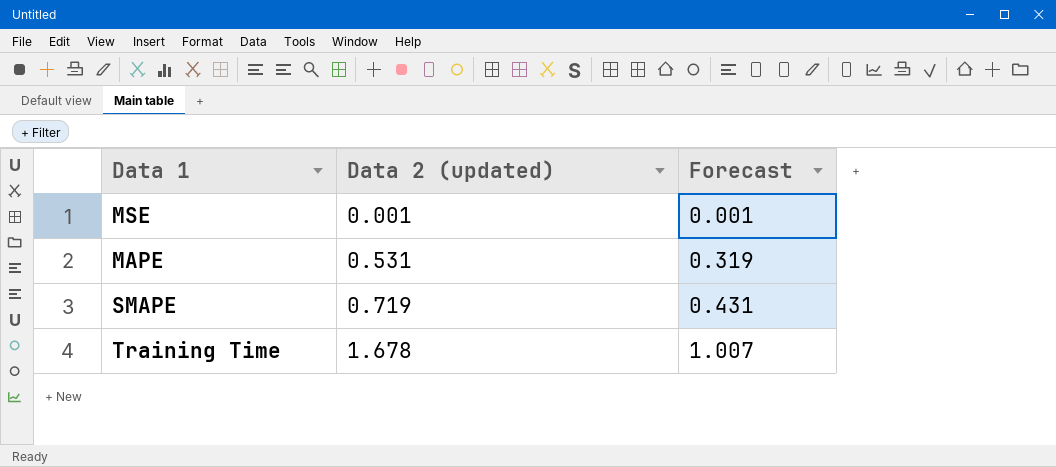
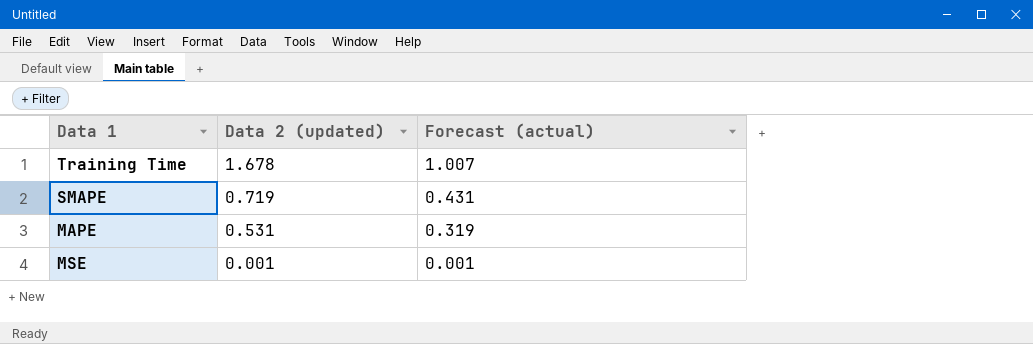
row order: Data 2 (updated) ascending -> Data 2 (updated) descending
column name: Forecast -> Forecast (actual)

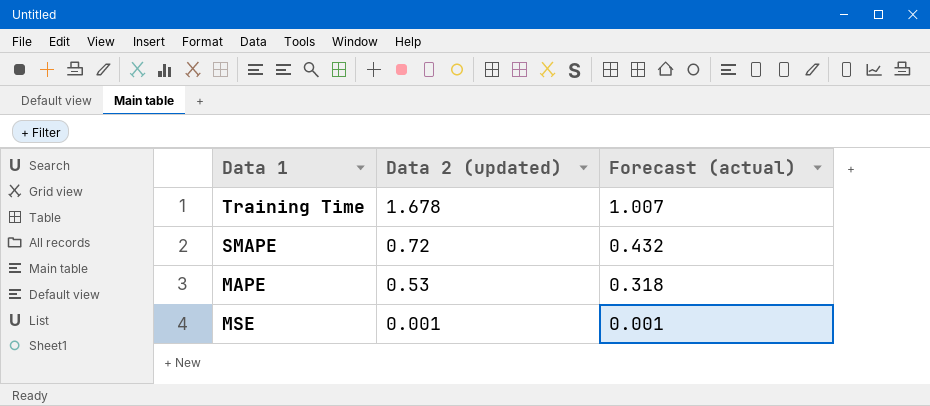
SMAPE | Data 2 (updated): 0.719 -> 0.72
SMAPE | Forecast (actual): 0.431 -> 0.432
MAPE | Data 2 (updated): 0.531 -> 0.53
MAPE | Forecast (actual): 0.319 -> 0.318

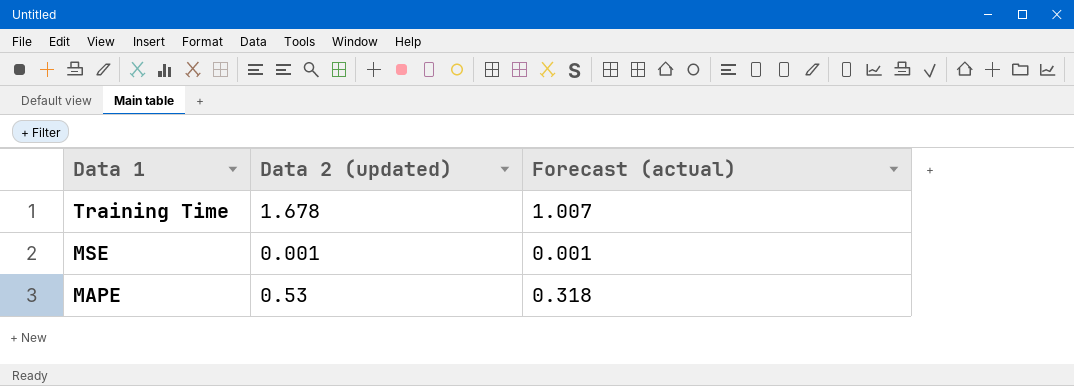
row order: Data 2 (updated) descending -> Data 1 descending
row SMAPE: 0.72 | 0.432 -> none

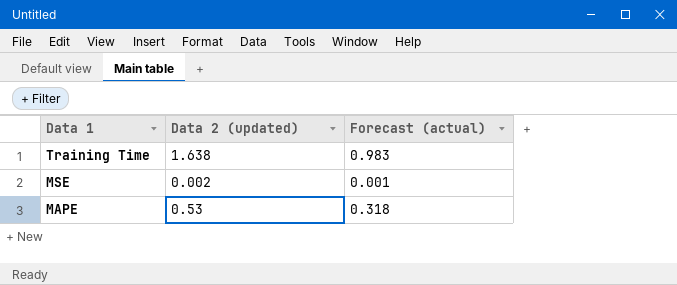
Training Time | Data 2 (updated): 1.678 -> 1.638
Training Time | Forecast (actual): 1.007 -> 0.983
MSE | Data 2 (updated): 0.001 -> 0.002

